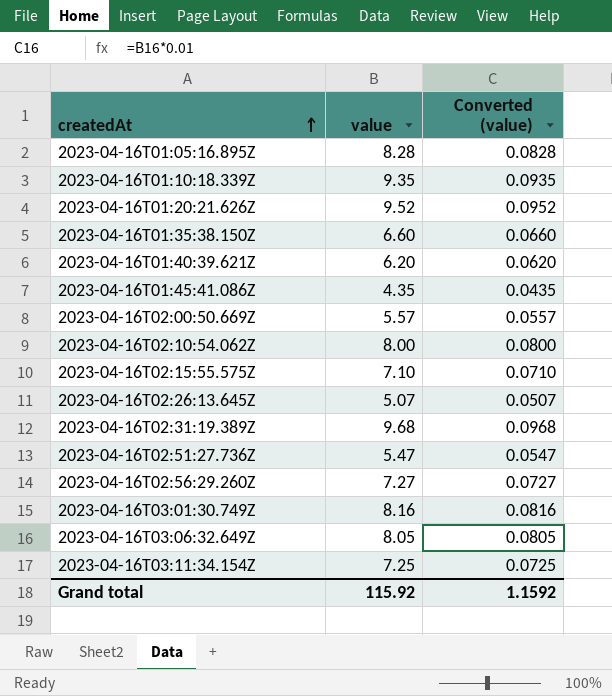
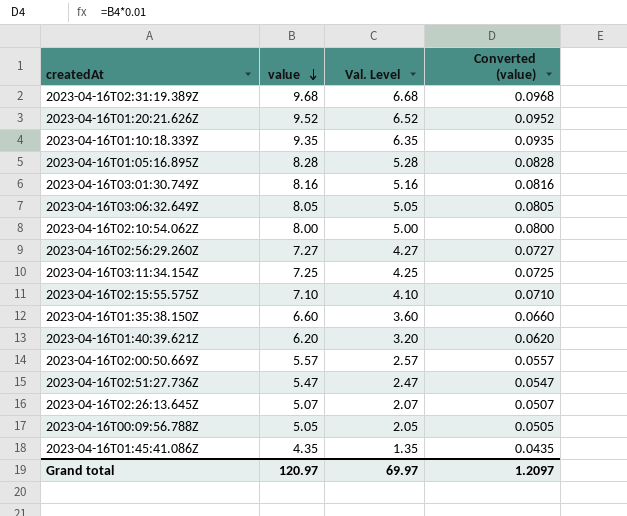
row order: createdAt ascending -> value descending
column Val. Level | formula: none -> [value] - 3
row 2023-04-16T00:09:56.788Z: none -> 5.05 | 2.05 | 0.0505
Grand total | value: 115.92 -> 120.97
Grand total | Converted (value): 1.1592 -> 1.2097

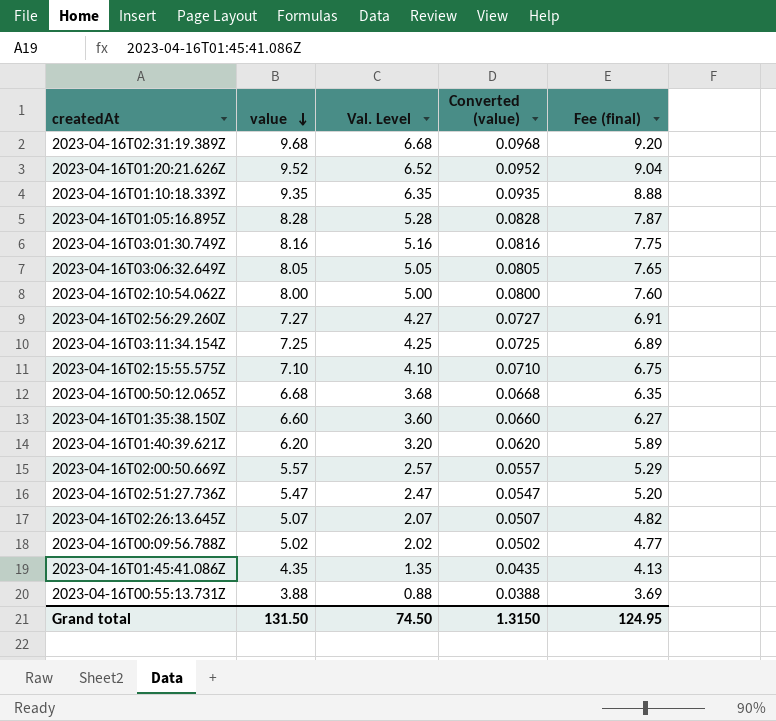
column Fee (final) | formula: none -> [value] * 0.95
row 2023-04-16T00:50:12.065Z: none -> 6.68 | 3.68 | 0.0668 | 6.35
2023-04-16T00:09:56.788Z | value: 5.05 -> 5.02
2023-04-16T00:09:56.788Z | Val. Level: 2.05 -> 2.02
2023-04-16T00:09:56.788Z | Converted (value): 0.0505 -> 0.0502
row 2023-04-16T00:55:13.731Z: none -> 3.88 | 0.88 | 0.0388 | 3.69
Grand total | value: 120.97 -> 131.50
Grand total | Val. Level: 69.97 -> 74.50
Grand total | Converted (value): 1.2097 -> 1.3150

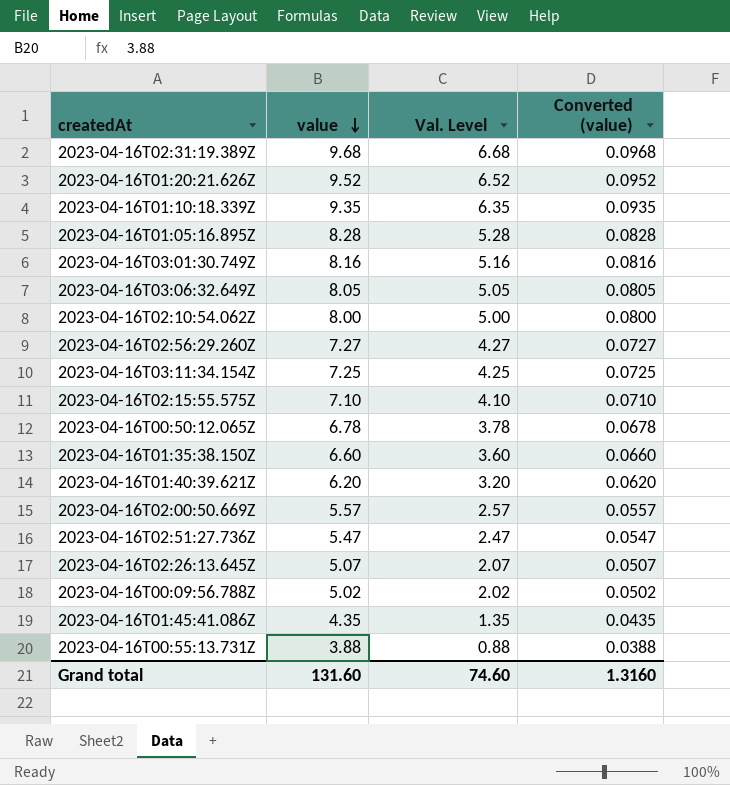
column Fee (final) | formula: [value] * 0.95 -> none
2023-04-16T00:50:12.065Z | value: 6.68 -> 6.78
2023-04-16T00:50:12.065Z | Val. Level: 3.68 -> 3.78
2023-04-16T00:50:12.065Z | Converted (value): 0.0668 -> 0.0678
Grand total | value: 131.50 -> 131.60
Grand total | Val. Level: 74.50 -> 74.60
Grand total | Converted (value): 1.3150 -> 1.3160

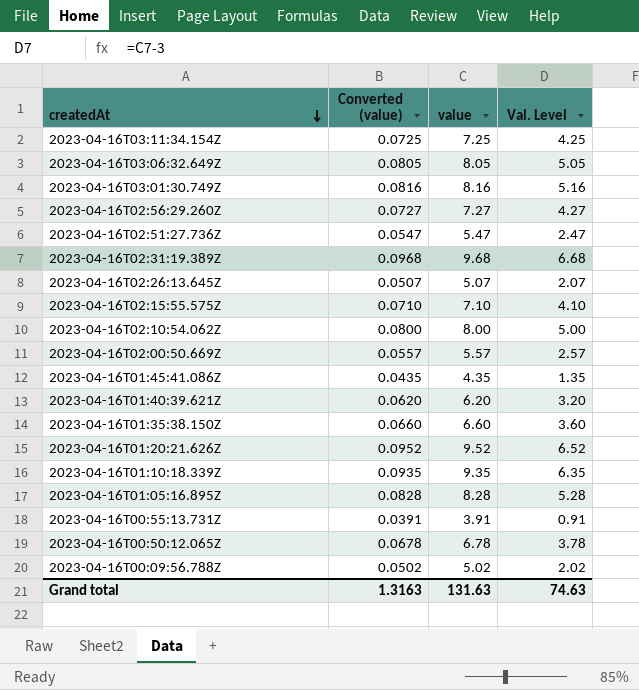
row order: value descending -> createdAt descending
column Converted (value) | position: 4 -> 2
2023-04-16T00:55:13.731Z | Converted (value): 0.0388 -> 0.0391
2023-04-16T00:55:13.731Z | value: 3.88 -> 3.91
2023-04-16T00:55:13.731Z | Val. Level: 0.88 -> 0.91
Grand total | Converted (value): 1.3160 -> 1.3163
Grand total | value: 131.60 -> 131.63
Grand total | Val. Level: 74.60 -> 74.63

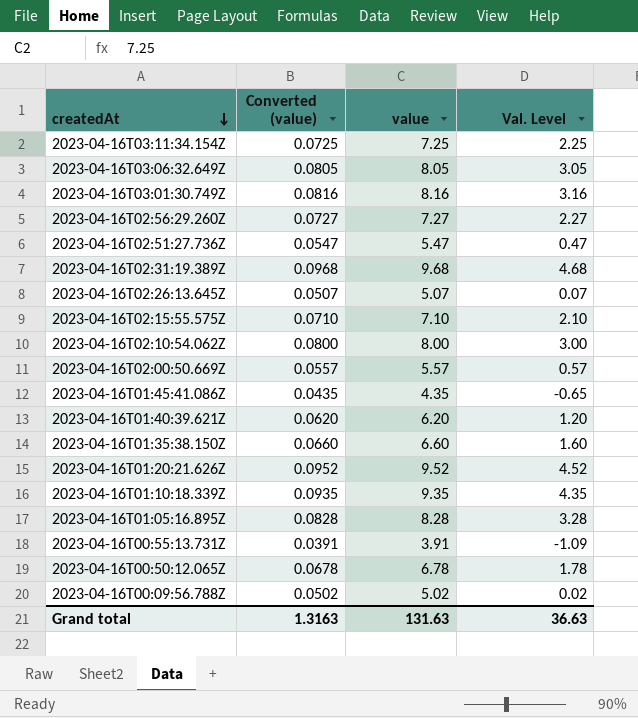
column Val. Level | formula: [value] - 3 -> [value] - 5
Grand total | Val. Level: 74.63 -> 36.63

